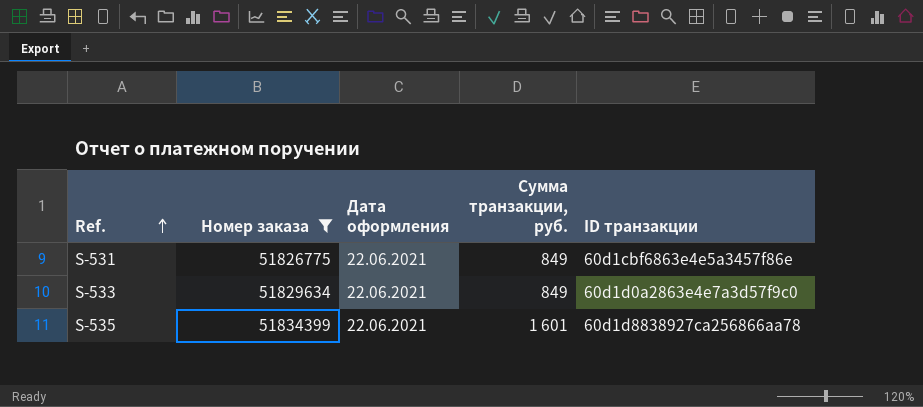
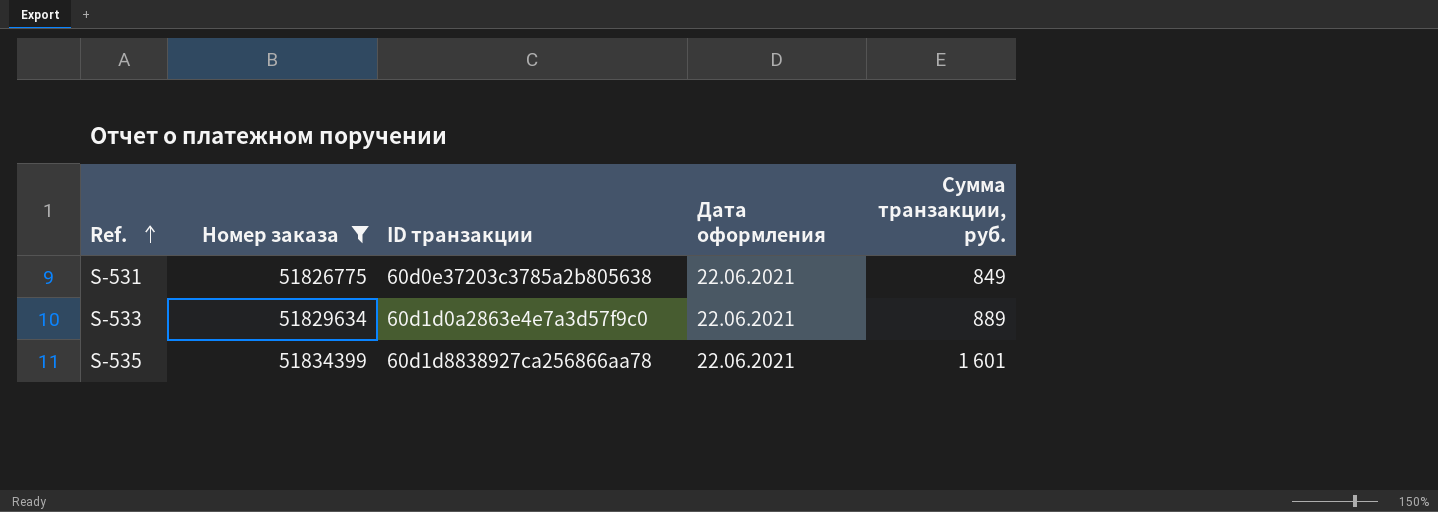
column ID транзакции | position: 5 -> 3
S-531 | ID транзакции: 60d1cbf6863e4e5a3457f86e -> 60d0e37203c3785a2b805638
S-533 | Сумма транзакции, руб.: 849 -> 889

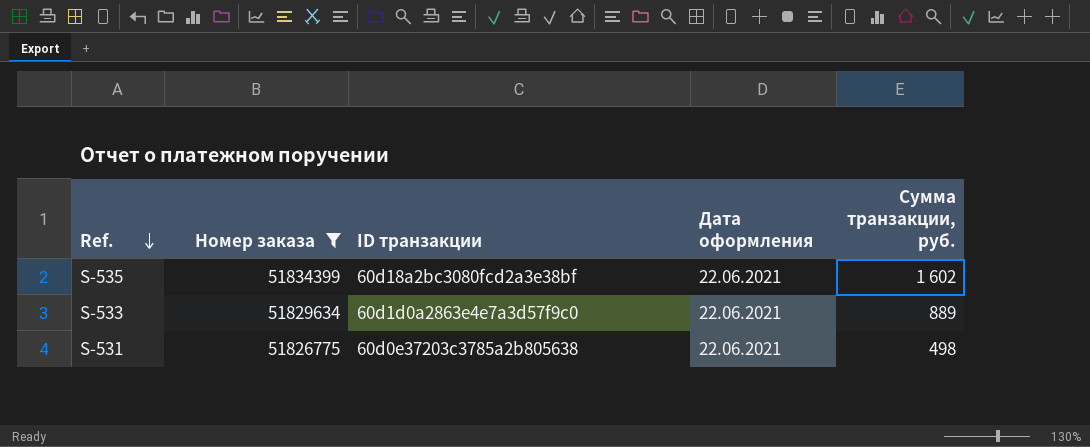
row order: Ref. ascending -> Ref. descending
S-535 | ID транзакции: 60d1d8838927ca256866aa78 -> 60d18a2bc3080fcd2a3e38bf
S-535 | Сумма транзакции, руб.: 1 601 -> 1 602
S-531 | Сумма транзакции, руб.: 849 -> 498

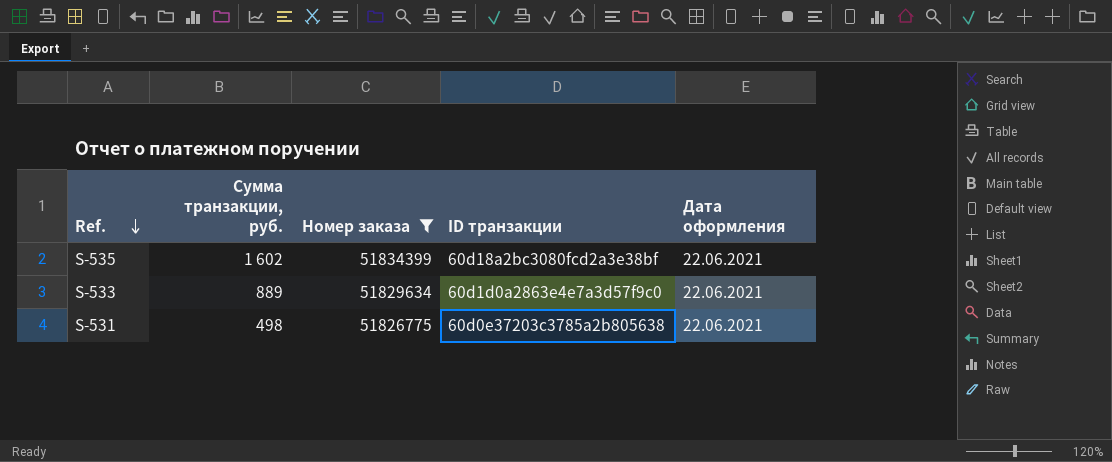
column Сумма транзакции, руб. | position: 5 -> 2

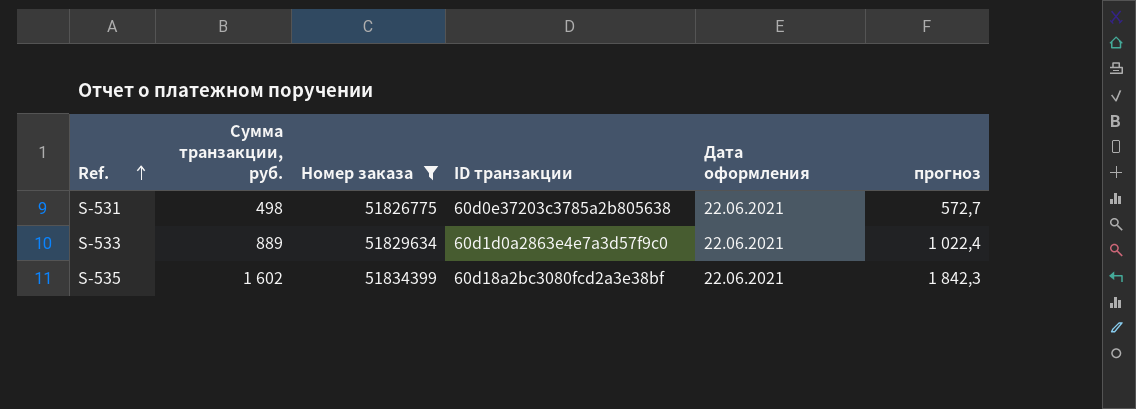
row order: Ref. descending -> Ref. ascending
column прогноз | formula: none -> [Сумма транзакции, руб.] * 1,15

